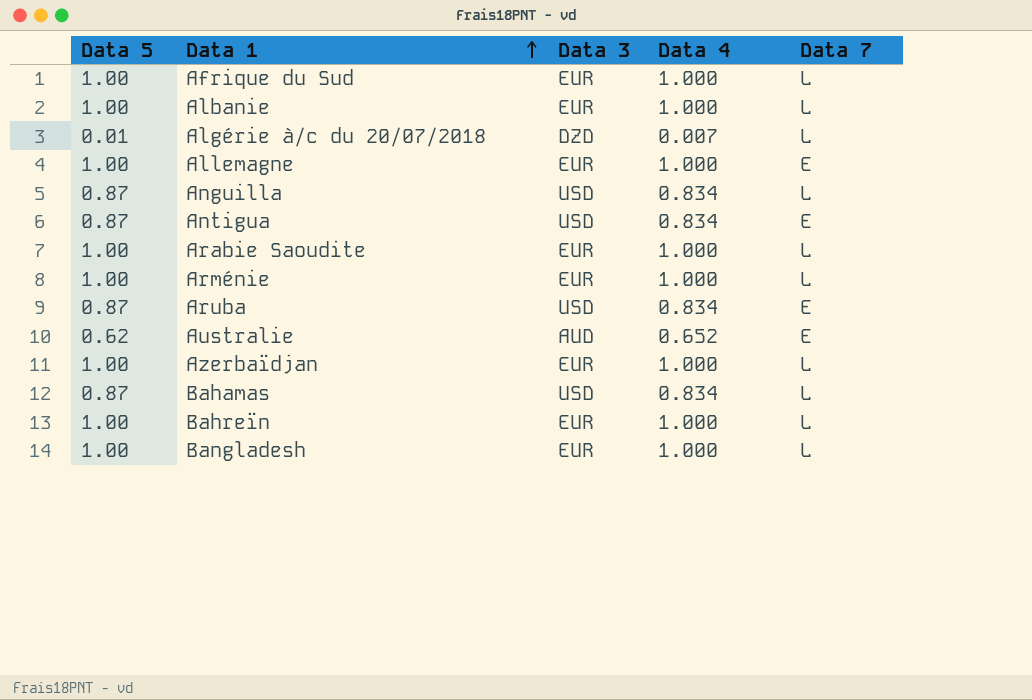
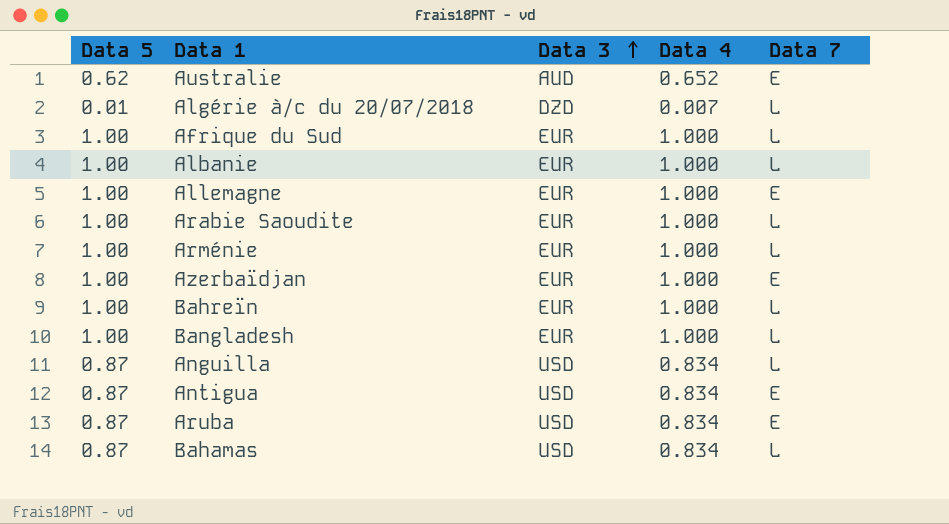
row order: Data 1 ascending -> Data 3 ascending
Azerbaïdjan | Data 7: L -> E

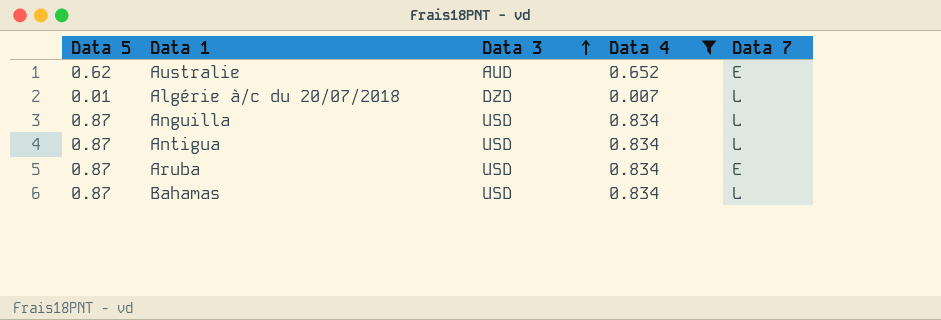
filter: none -> Data 4 != 1.000
Antigua | Data 7: E -> L

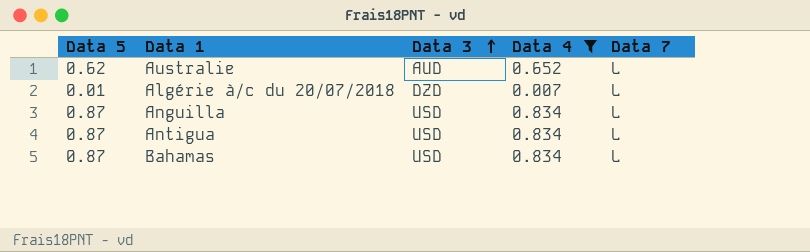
row Aruba: 0.87 | USD | 0.834 | E -> none
Australie | Data 7: E -> L

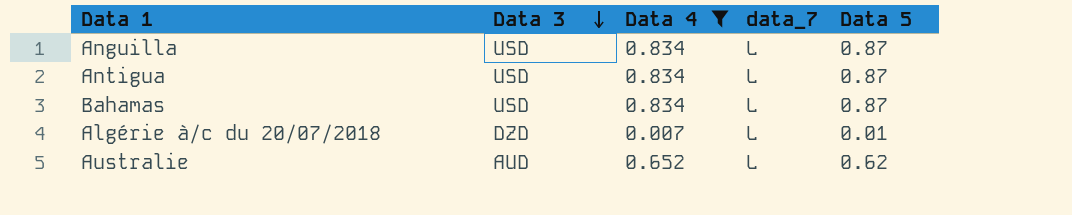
row order: Data 3 ascending -> Data 3 descending
column name: Data 7 -> data_7
column Data 5 | position: 1 -> 5

